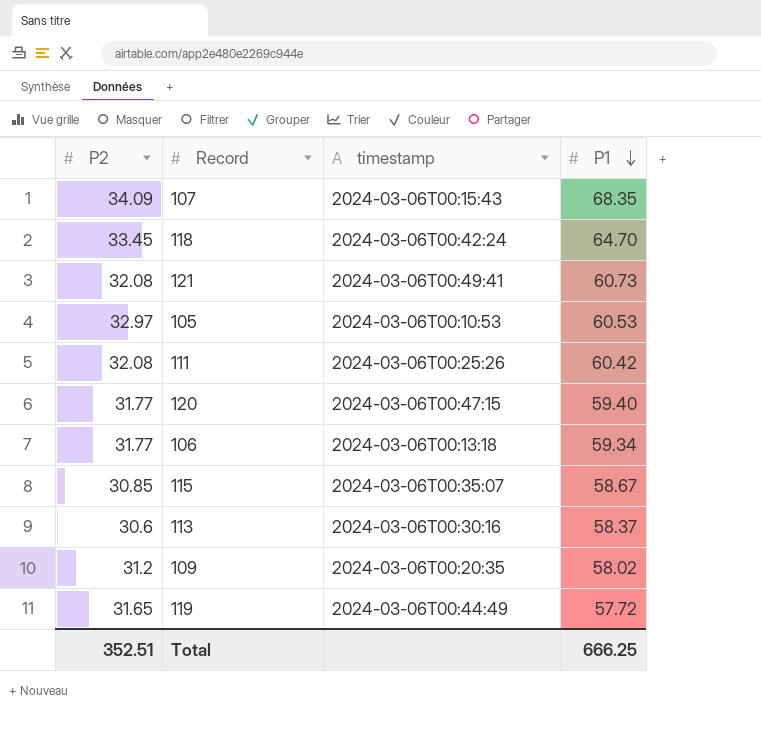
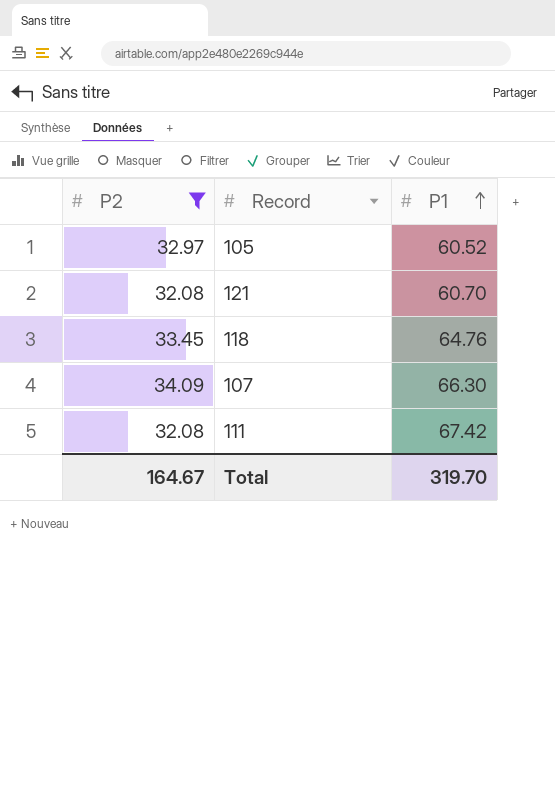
filter: none -> P2 >= 32.08
row order: P1 descending -> P1 ascending
column timestamp | position: 3 -> none
105 | P1: 60.53 -> 60.52
121 | P1: 60.73 -> 60.70
118 | P1: 64.70 -> 64.76
107 | P1: 68.35 -> 66.30
111 | P1: 60.42 -> 67.42
Total | P2: 352.51 -> 164.67
Total | P1: 666.25 -> 319.70

